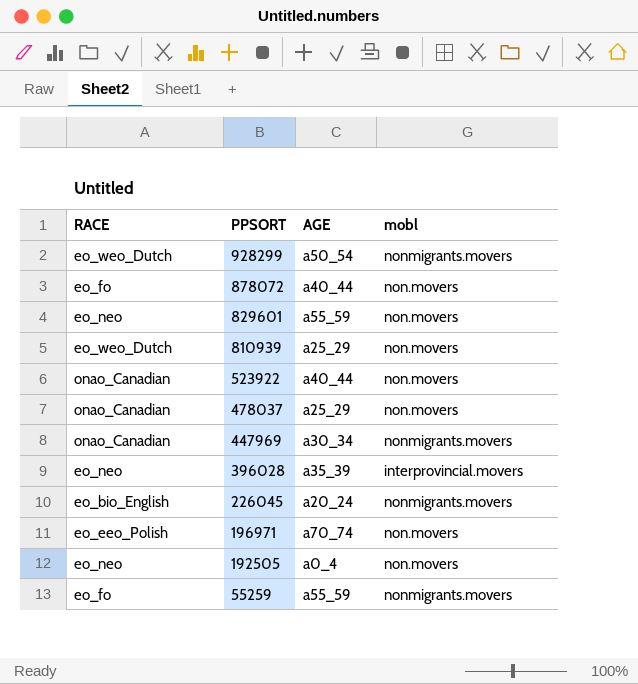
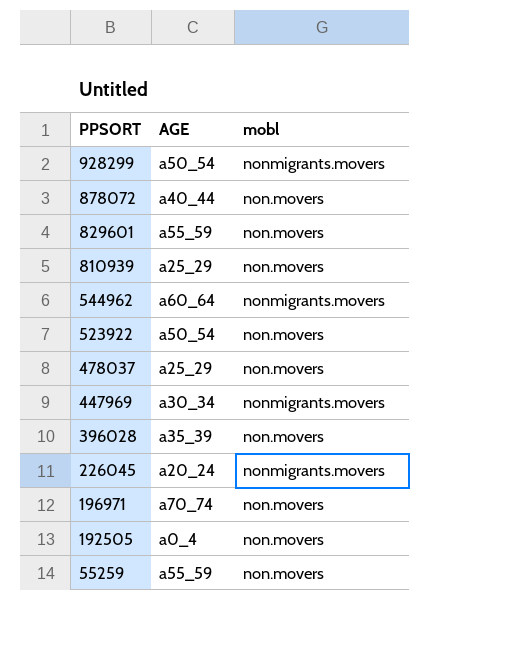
column RACE | position: 1 -> none
row 544962: none -> a60_64 | nonmigrants.movers
523922 | AGE: a40_44 -> a50_54
396028 | mobl: interprovincial.movers -> non.movers
55259 | mobl: nonmigrants.movers -> non.movers

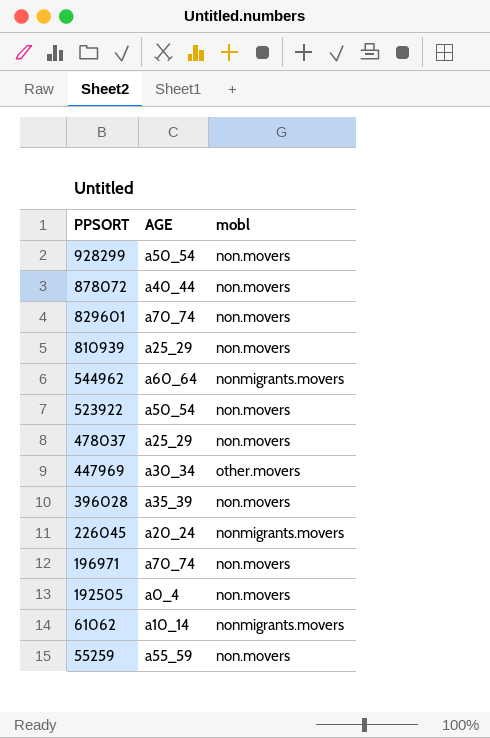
928299 | mobl: nonmigrants.movers -> non.movers
829601 | AGE: a55_59 -> a70_74
447969 | mobl: nonmigrants.movers -> other.movers
row 61062: none -> a10_14 | nonmigrants.movers

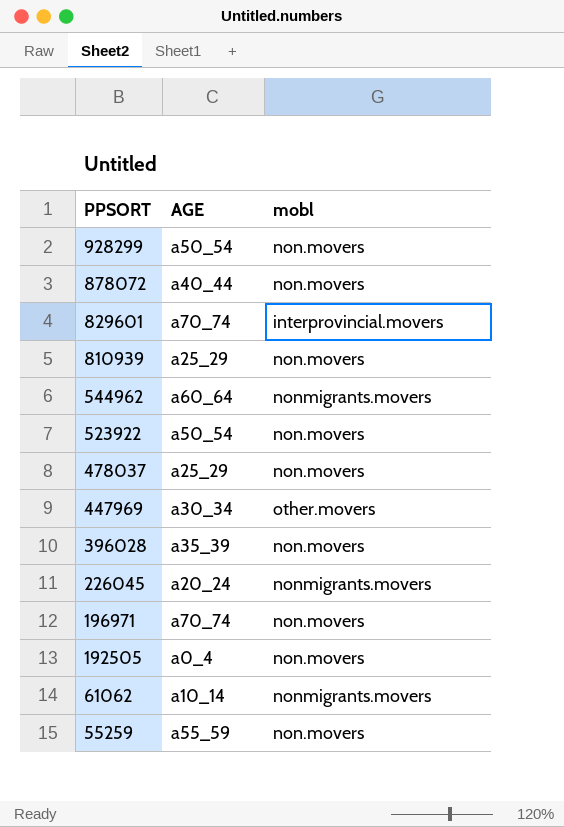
829601 | mobl: non.movers -> interprovincial.movers

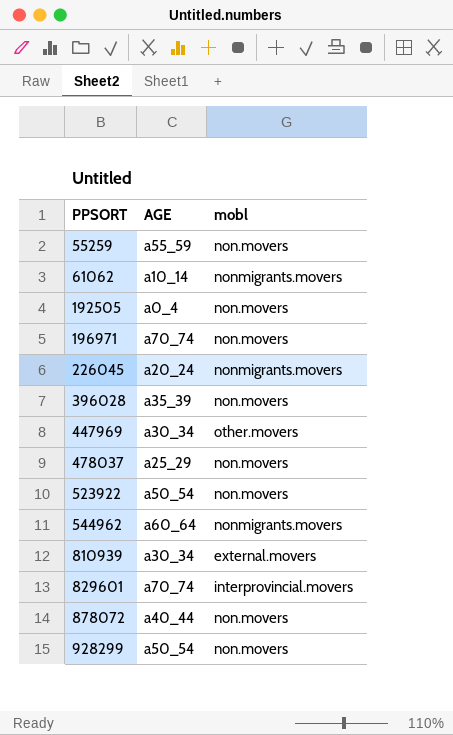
row order: PPSORT descending -> PPSORT ascending
810939 | AGE: a25_29 -> a30_34
810939 | mobl: non.movers -> external.movers

